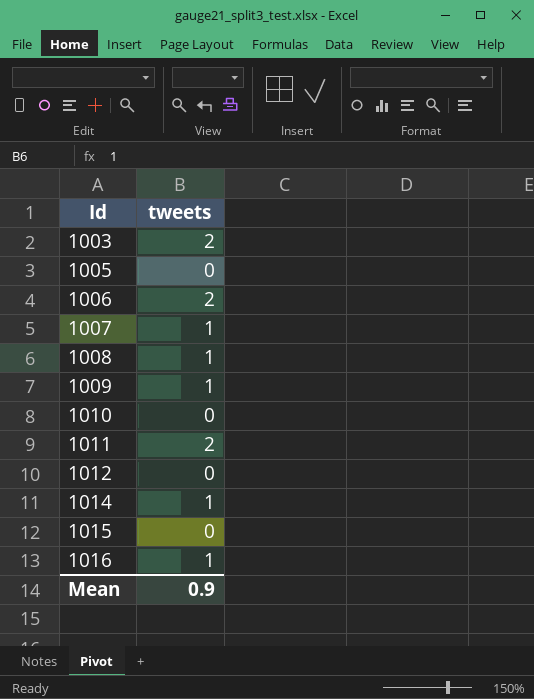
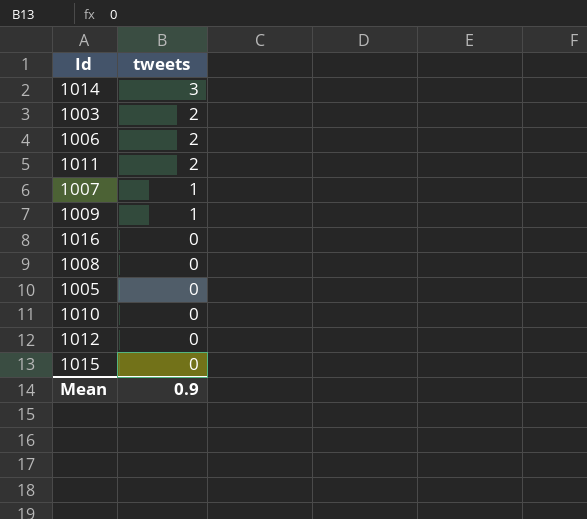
row order: Id ascending -> tweets descending
1014 | tweets: 1 -> 3
1016 | tweets: 1 -> 0
1008 | tweets: 1 -> 0

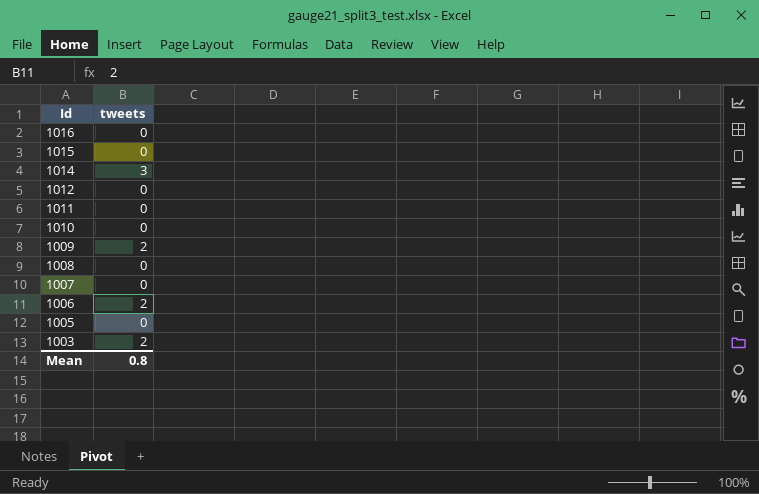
row order: tweets descending -> Id descending
1011 | tweets: 2 -> 0
1009 | tweets: 1 -> 2
1007 | tweets: 1 -> 0
Mean | tweets: 0.9 -> 0.8

